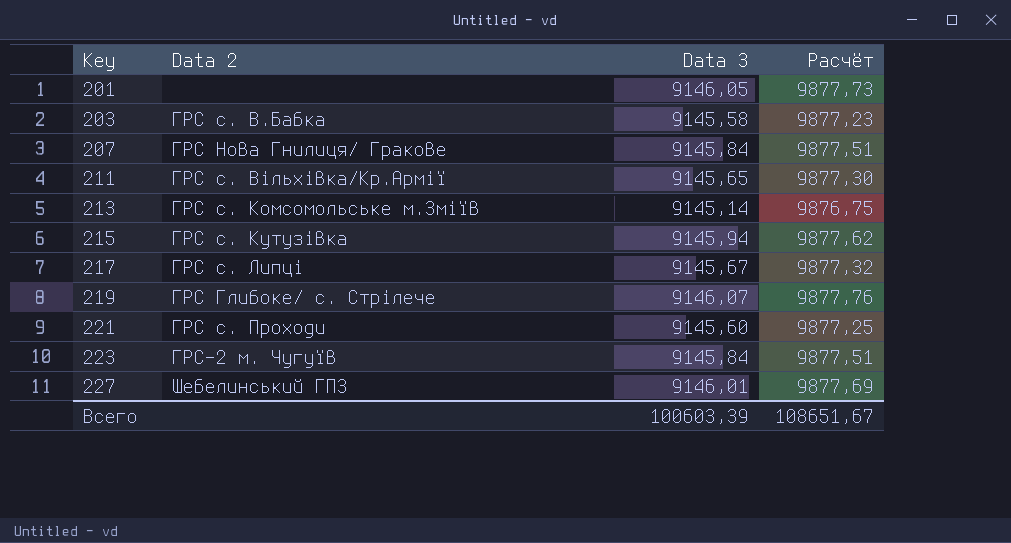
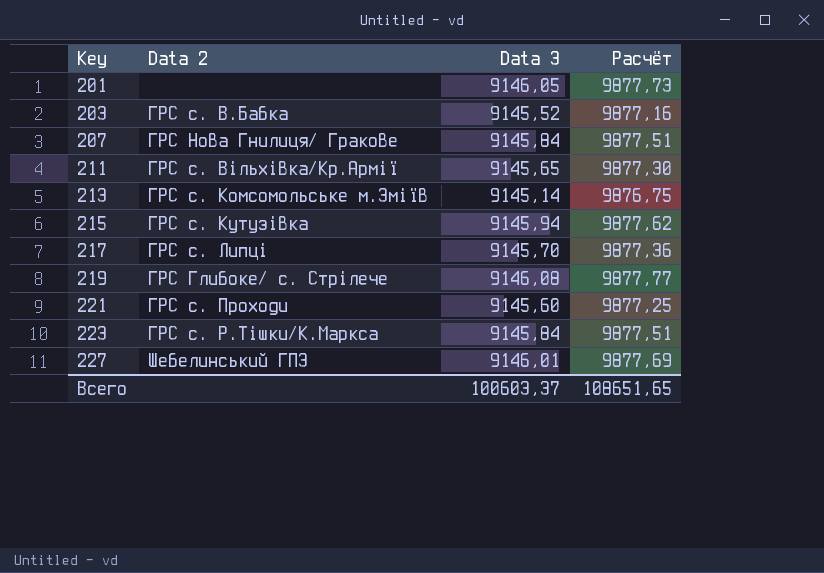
203 | Data 3: 9145,58 -> 9145,52
203 | Расчёт: 9877,23 -> 9877,16
217 | Data 3: 9145,67 -> 9145,70
217 | Расчёт: 9877,32 -> 9877,36
219 | Data 3: 9146,07 -> 9146,08
219 | Расчёт: 9877,76 -> 9877,77
223 | Data 2: ГРС-2 м. Чугуїв -> ГРС с. Р.Тiшки/К.Маркса
Всего | Data 3: 100603,39 -> 100603,37
Всего | Расчёт: 108651,67 -> 108651,65

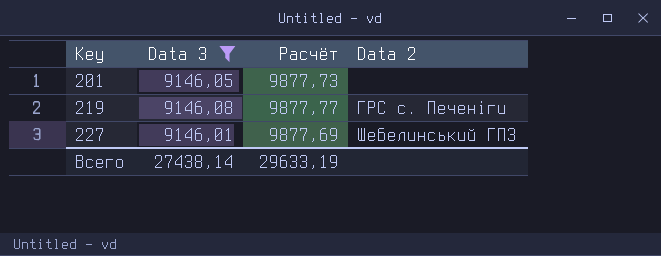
filter: none -> Data 3 >= 9146,01
column Data 2 | position: 2 -> 4
219 | Data 2: ГРС Глибоке/ с. Стрiлече -> ГРС с. Печенiги
Всего | Data 3: 100603,37 -> 27438,14
Всего | Расчёт: 108651,65 -> 29633,19

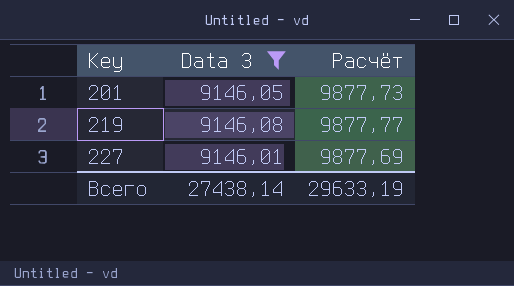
column Data 2 | position: 4 -> none

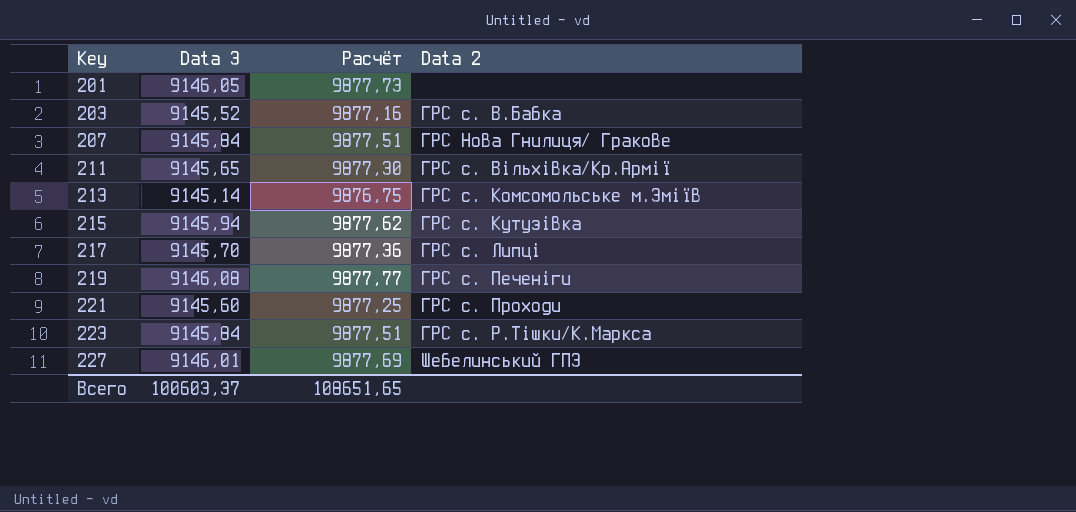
filter: Data 3 >= 9146,01 -> none
column Data 2 | position: none -> 4
Всего | Data 3: 27438,14 -> 100603,37
Всего | Расчёт: 29633,19 -> 108651,65

